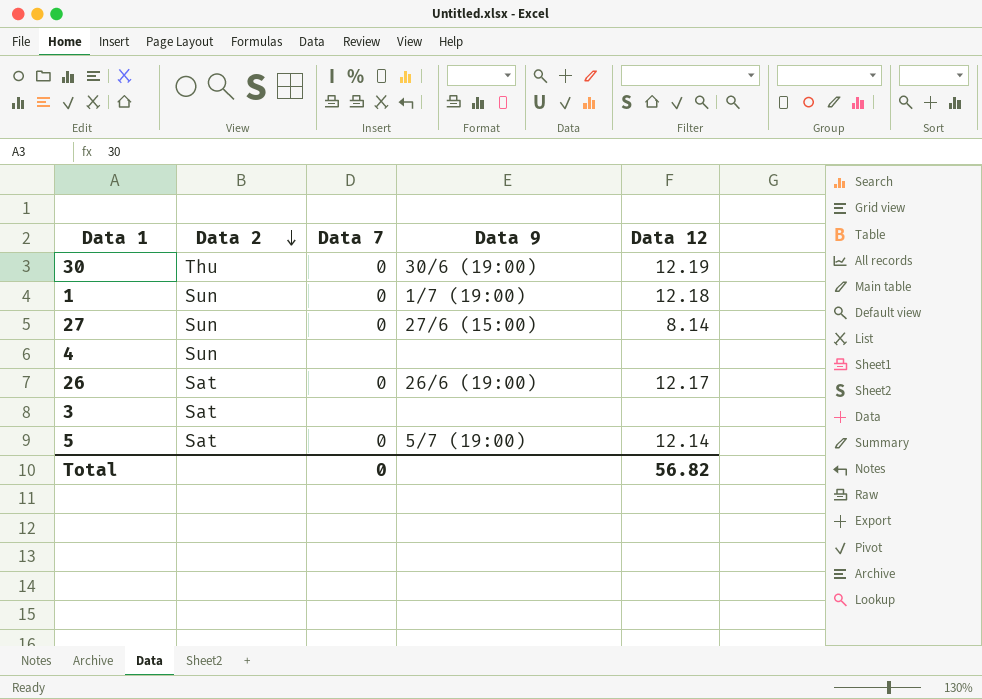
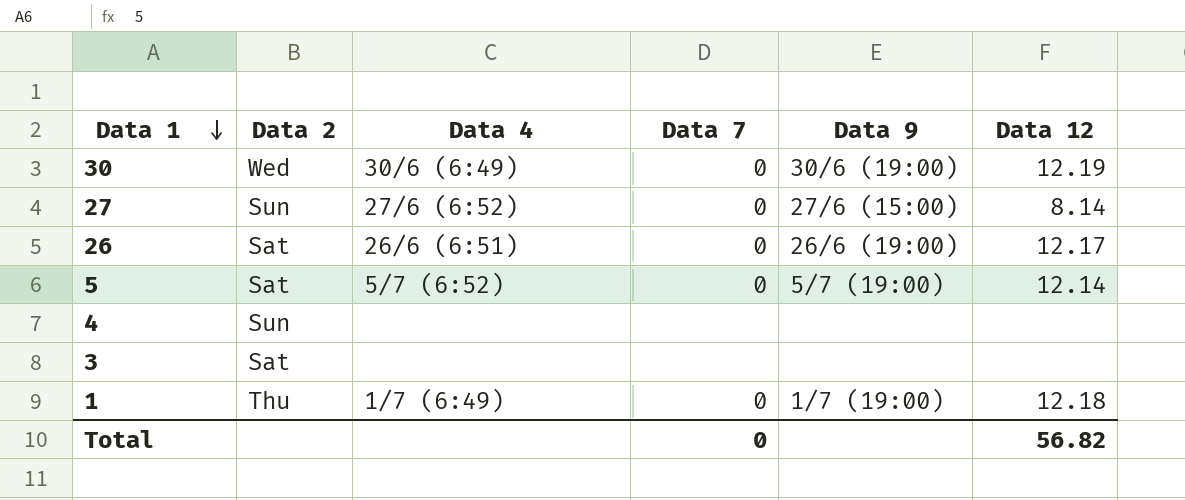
row order: Data 2 descending -> Data 1 descending
column Data 4 | position: none -> 3
30 | Data 2: Thu -> Wed
1 | Data 2: Sun -> Thu

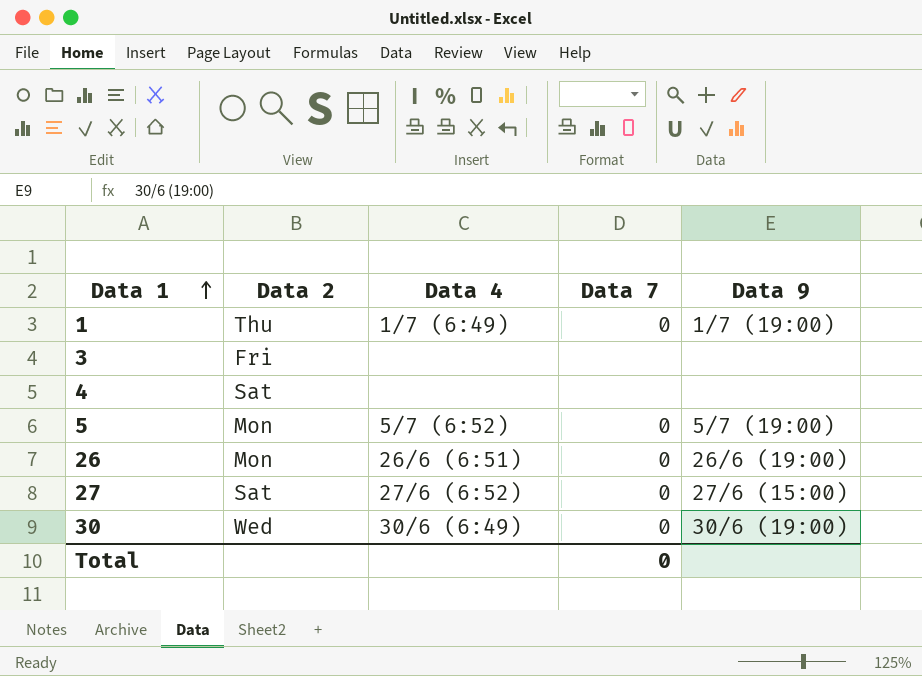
row order: Data 1 descending -> Data 1 ascending
column Data 12 | position: 6 -> none
3 | Data 2: Sat -> Fri
4 | Data 2: Sun -> Sat
5 | Data 2: Sat -> Mon
26 | Data 2: Sat -> Mon
27 | Data 2: Sun -> Sat

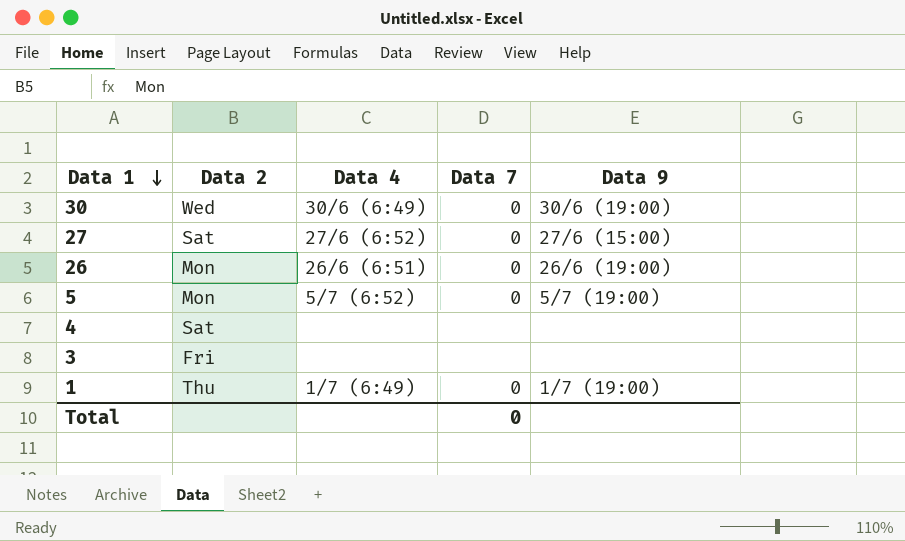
row order: Data 1 ascending -> Data 1 descending

